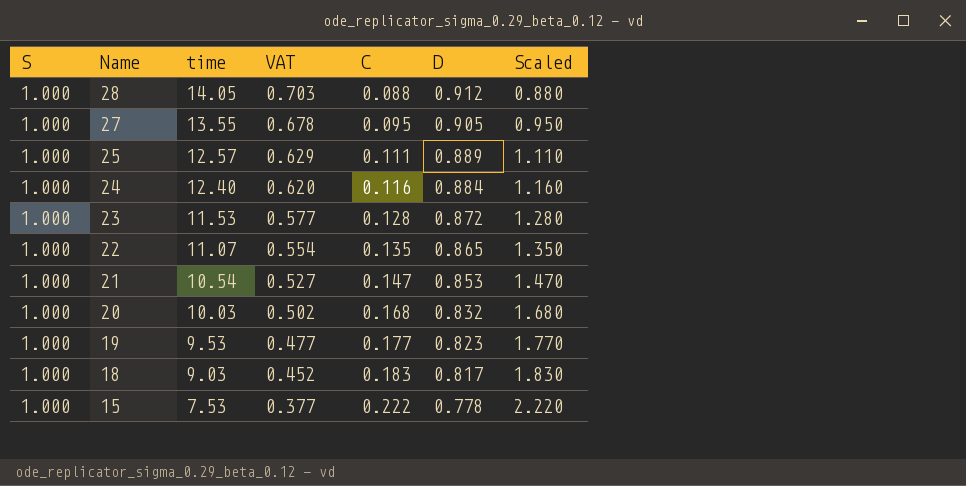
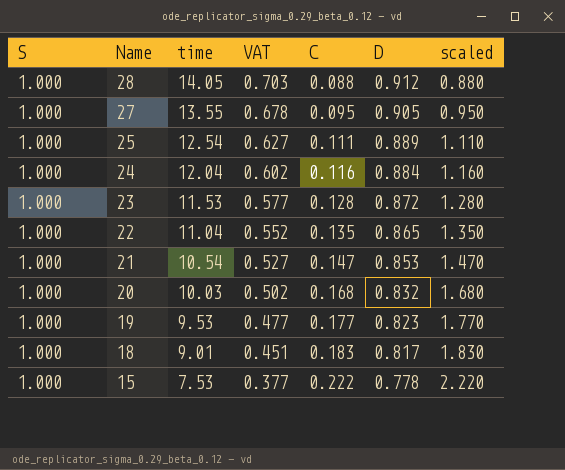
column name: Scaled -> scaled
25 | time: 12.57 -> 12.54
25 | VAT: 0.629 -> 0.627
24 | time: 12.40 -> 12.04
24 | VAT: 0.620 -> 0.602
22 | time: 11.07 -> 11.04
22 | VAT: 0.554 -> 0.552
18 | time: 9.03 -> 9.01
18 | VAT: 0.452 -> 0.451

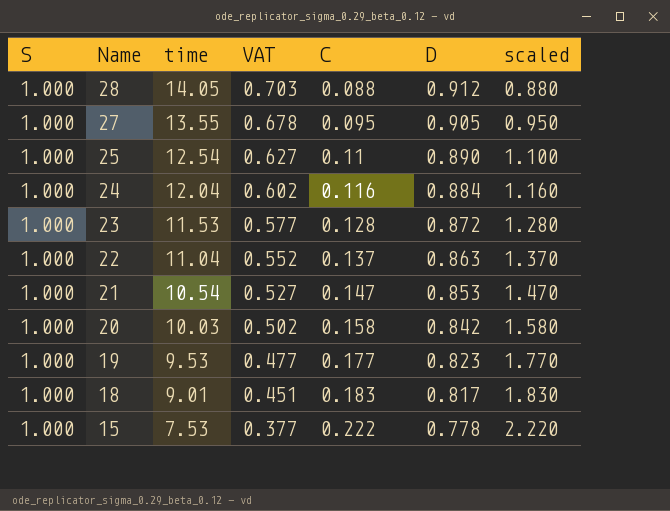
25 | C: 0.111 -> 0.11
25 | D: 0.889 -> 0.890
25 | scaled: 1.110 -> 1.100
22 | C: 0.135 -> 0.137
22 | D: 0.865 -> 0.863
22 | scaled: 1.350 -> 1.370
20 | C: 0.168 -> 0.158
20 | D: 0.832 -> 0.842
20 | scaled: 1.680 -> 1.580

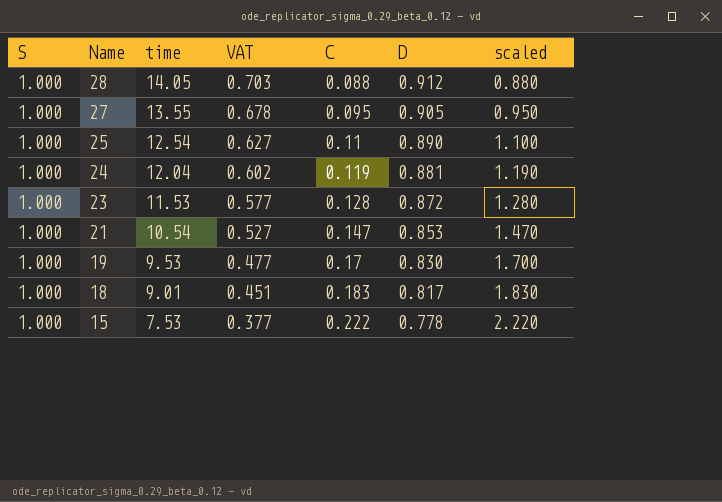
row 22: 1.000 | 11.04 | 0.552 | 0.137 | 0.863 | 1.370 -> none
row 20: 1.000 | 10.03 | 0.502 | 0.158 | 0.842 | 1.580 -> none
24 | C: 0.116 -> 0.119
24 | D: 0.884 -> 0.881
24 | scaled: 1.160 -> 1.190
19 | C: 0.177 -> 0.17
19 | D: 0.823 -> 0.830
19 | scaled: 1.770 -> 1.700

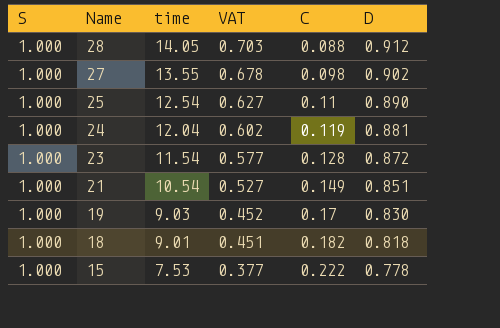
column scaled | formula: [C] * 10 -> none
27 | C: 0.095 -> 0.098
27 | D: 0.905 -> 0.902
23 | time: 11.53 -> 11.54
21 | C: 0.147 -> 0.149
21 | D: 0.853 -> 0.851
19 | time: 9.53 -> 9.03
19 | VAT: 0.477 -> 0.452
18 | C: 0.183 -> 0.182
18 | D: 0.817 -> 0.818

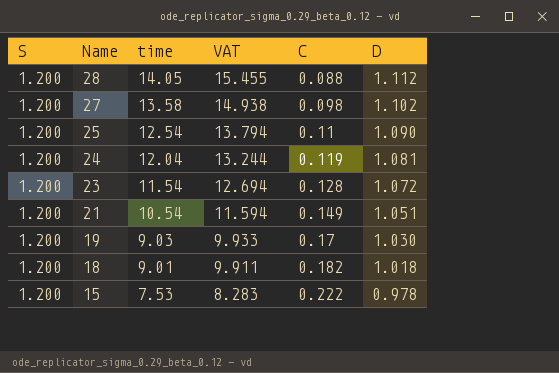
column VAT | formula: [time] * 0.05 -> [time] * 1.1
28 | S: 1.000 -> 1.200
28 | D: 0.912 -> 1.112
27 | S: 1.000 -> 1.200
27 | time: 13.55 -> 13.58
27 | D: 0.902 -> 1.102
25 | S: 1.000 -> 1.200
25 | D: 0.890 -> 1.090
24 | S: 1.000 -> 1.200
24 | D: 0.881 -> 1.081
23 | S: 1.000 -> 1.200
23 | D: 0.872 -> 1.072
21 | S: 1.000 -> 1.200
21 | D: 0.851 -> 1.051
19 | S: 1.000 -> 1.200
19 | D: 0.830 -> 1.030
18 | S: 1.000 -> 1.200
18 | D: 0.818 -> 1.018
15 | S: 1.000 -> 1.200
15 | D: 0.778 -> 0.978

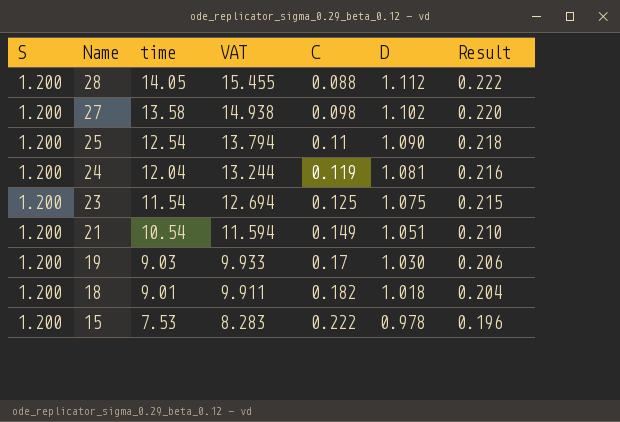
column Result | formula: none -> [D] * 0.2
23 | C: 0.128 -> 0.125
23 | D: 1.072 -> 1.075

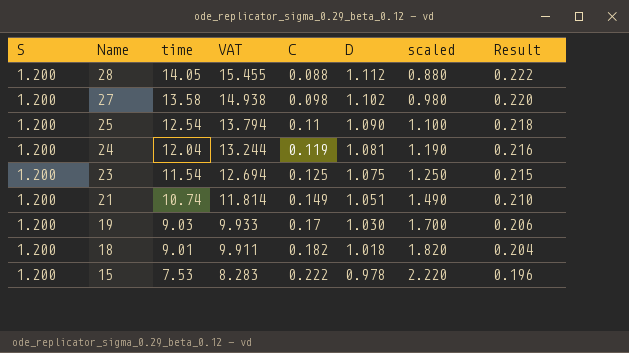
column scaled | formula: none -> [C] * 10
21 | time: 10.54 -> 10.74
21 | VAT: 11.594 -> 11.814

